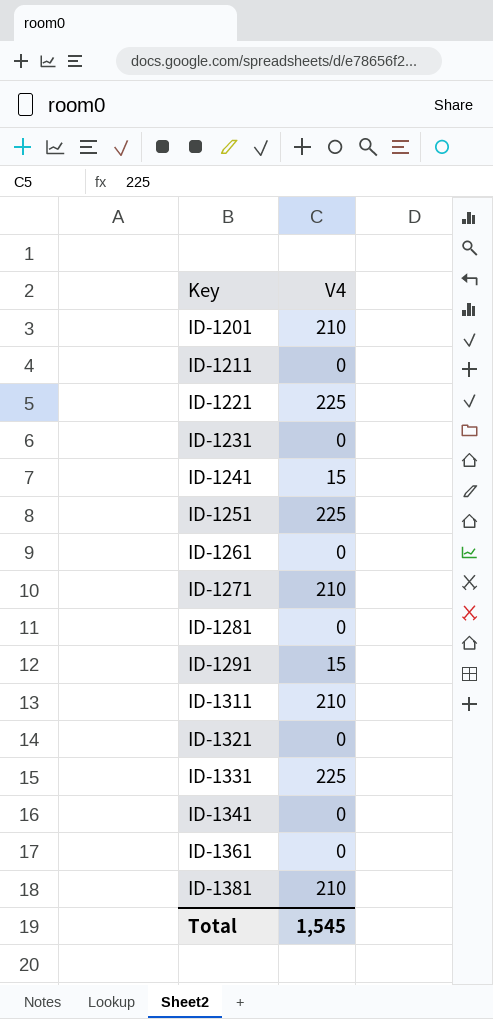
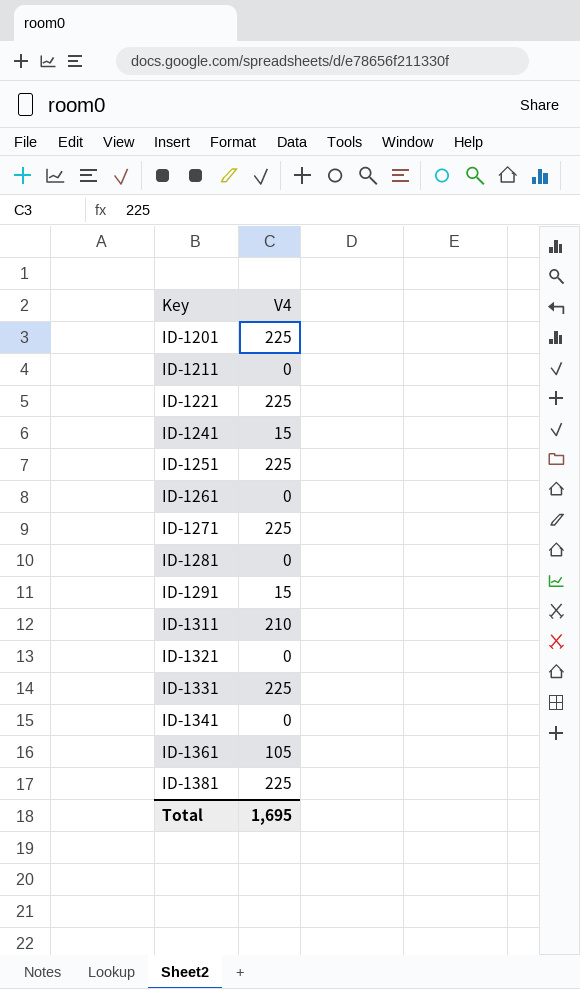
row ID-1231: 0 -> none
ID-1201 | V4: 210 -> 225
ID-1271 | V4: 210 -> 225
ID-1361 | V4: 0 -> 105
ID-1381 | V4: 210 -> 225
Total | V4: 1,545 -> 1,695

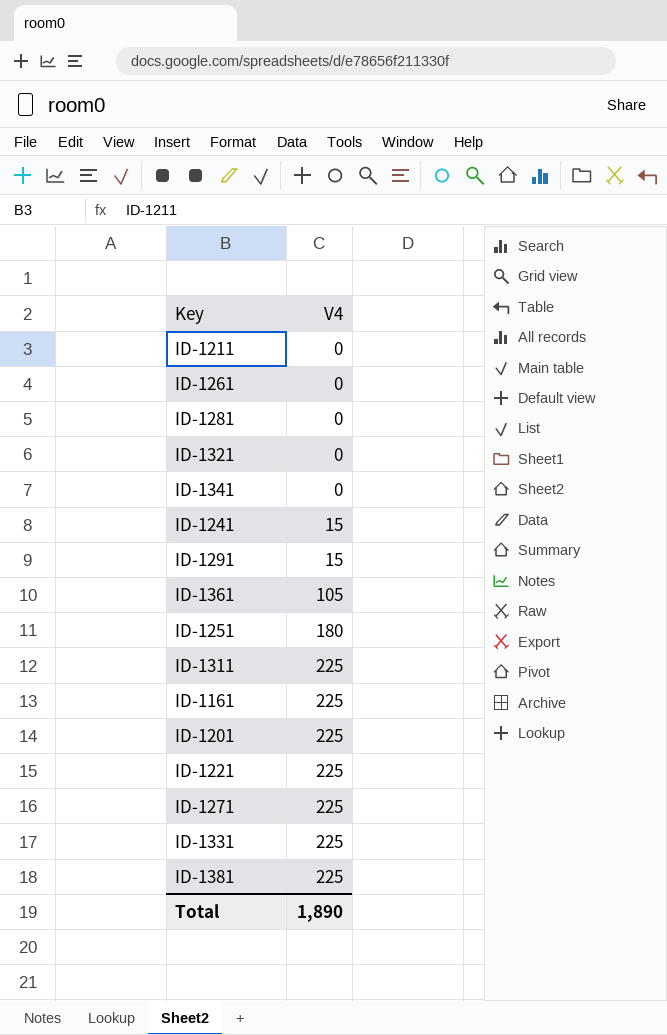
row order: Key ascending -> V4 ascending
ID-1251 | V4: 225 -> 180
ID-1311 | V4: 210 -> 225
row ID-1161: none -> 225
Total | V4: 1,695 -> 1,890

